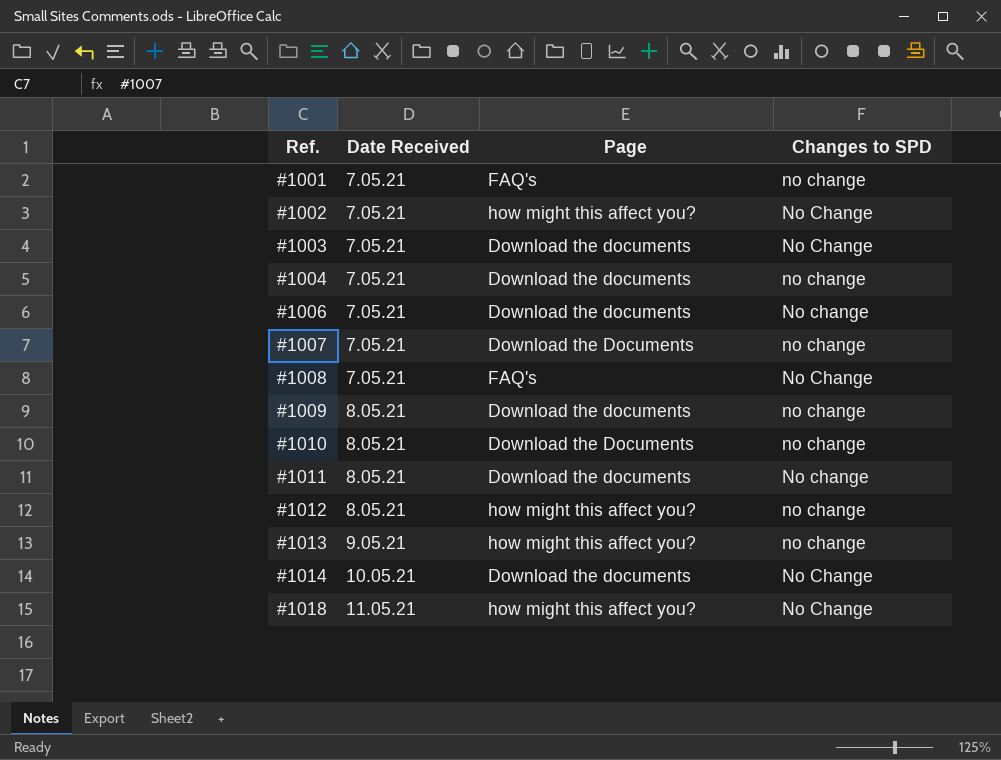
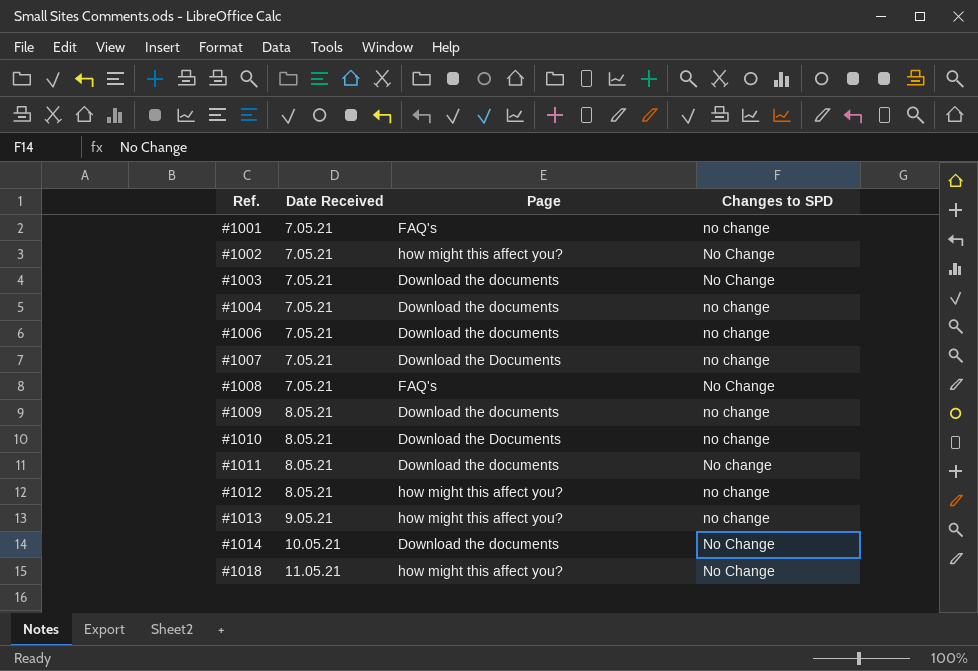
#1006 | Changes to SPD: No change -> no change

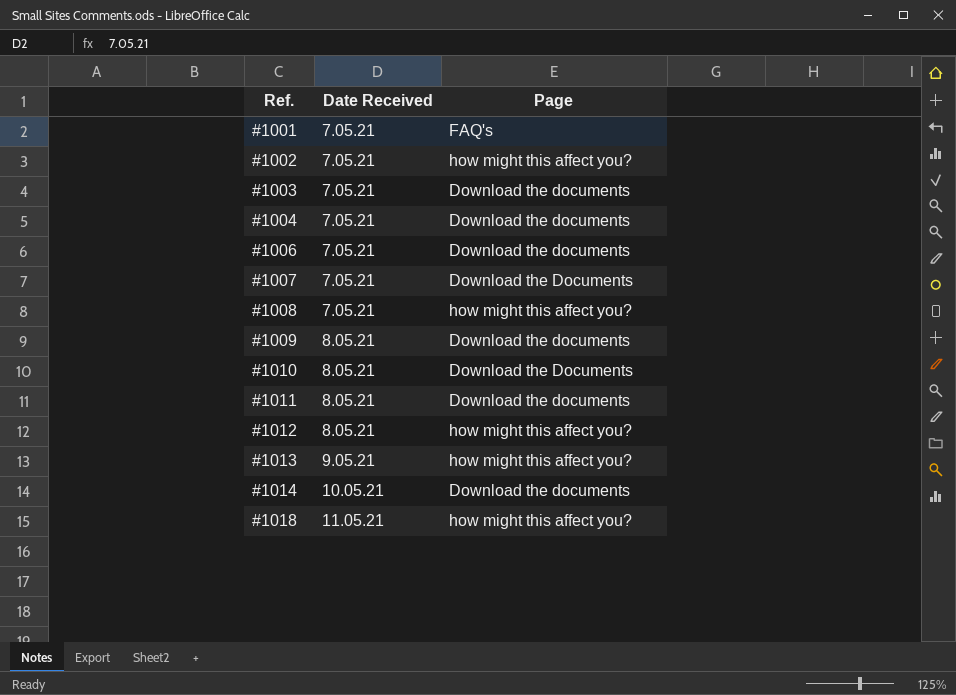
column Changes to SPD | position: 4 -> none
#1008 | Page: FAQ's -> how might this affect you?

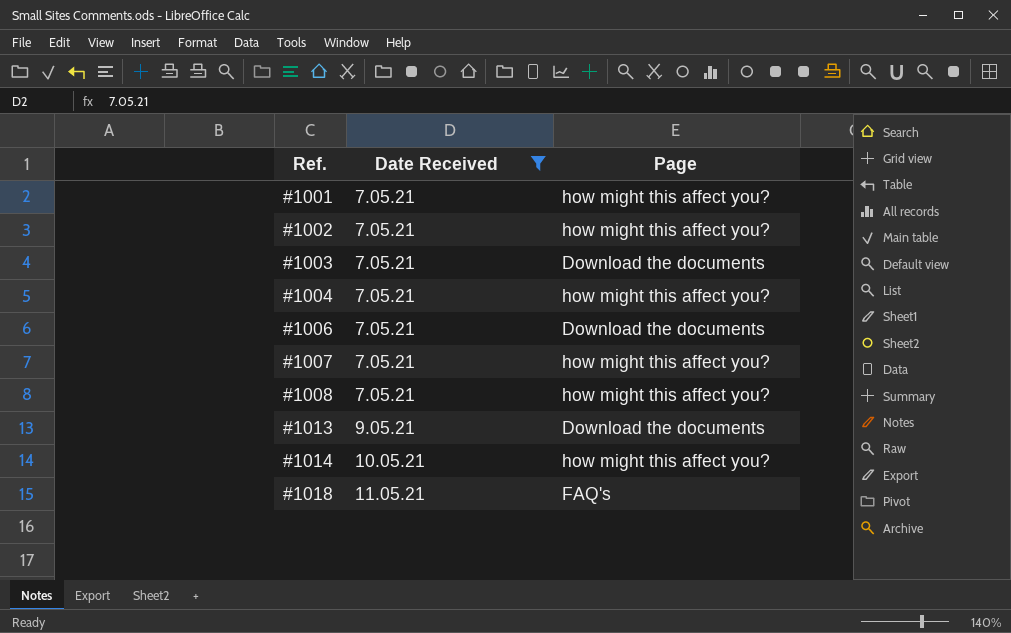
filter: none -> Date Received != 8.05.21
#1001 | Page: FAQ's -> how might this affect you?
#1004 | Page: Download the documents -> how might this affect you?
#1007 | Page: Download the Documents -> how might this affect you?
#1013 | Page: how might this affect you? -> Download the documents
#1014 | Page: Download the documents -> how might this affect you?
#1018 | Page: how might this affect you? -> FAQ's

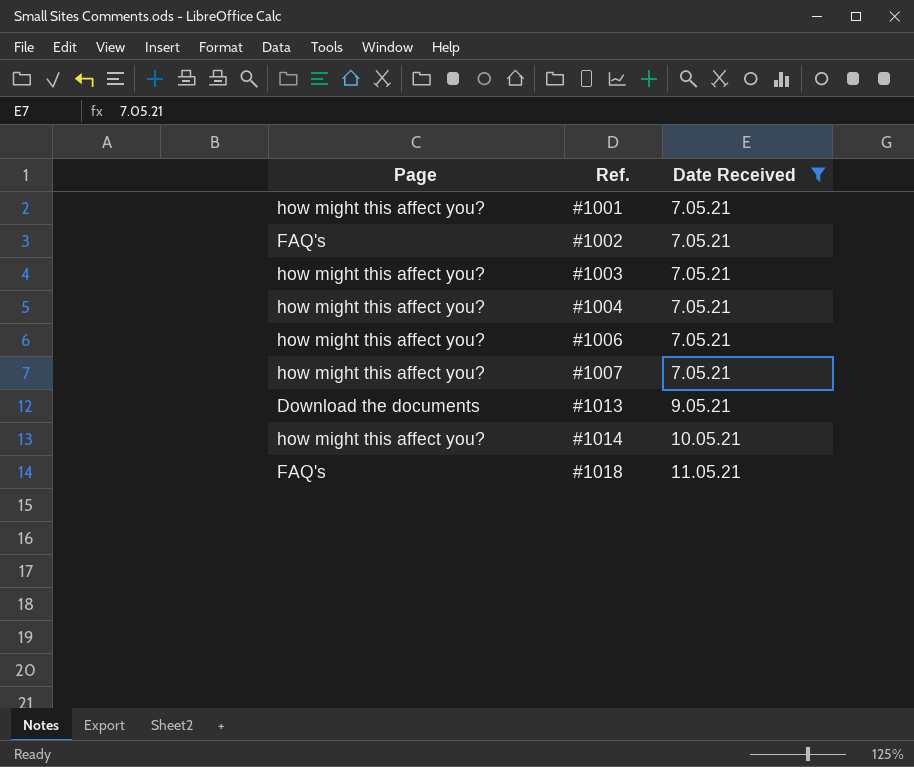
column Page | position: 3 -> 1
row #1008: 7.05.21 | how might this affect you? -> none
#1002 | Page: how might this affect you? -> FAQ's
#1003 | Page: Download the documents -> how might this affect you?
#1006 | Page: Download the documents -> how might this affect you?

